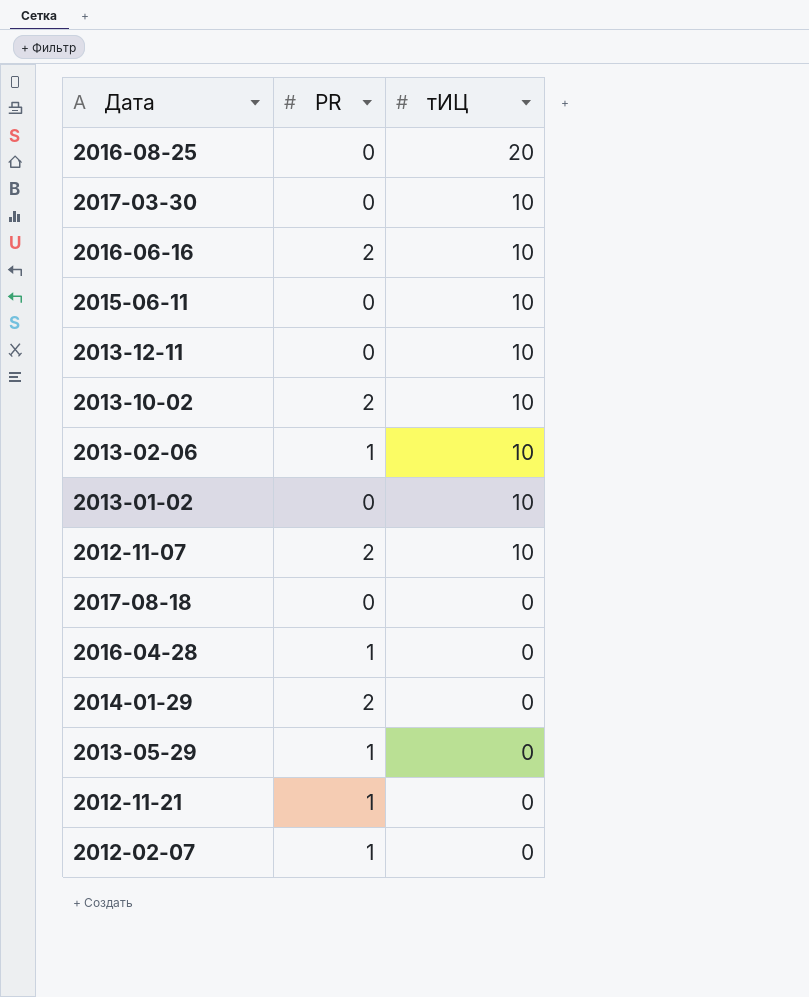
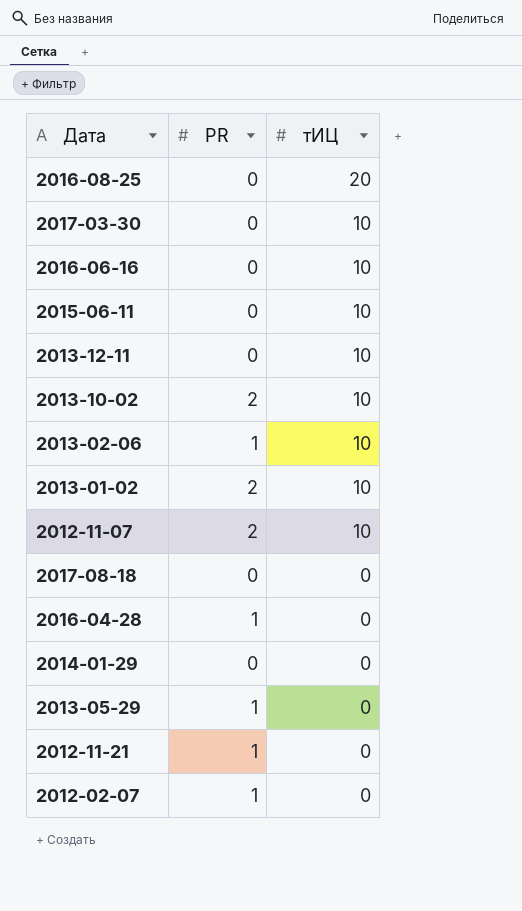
2016-06-16 | PR: 2 -> 0
2013-01-02 | PR: 0 -> 2
2014-01-29 | PR: 2 -> 0

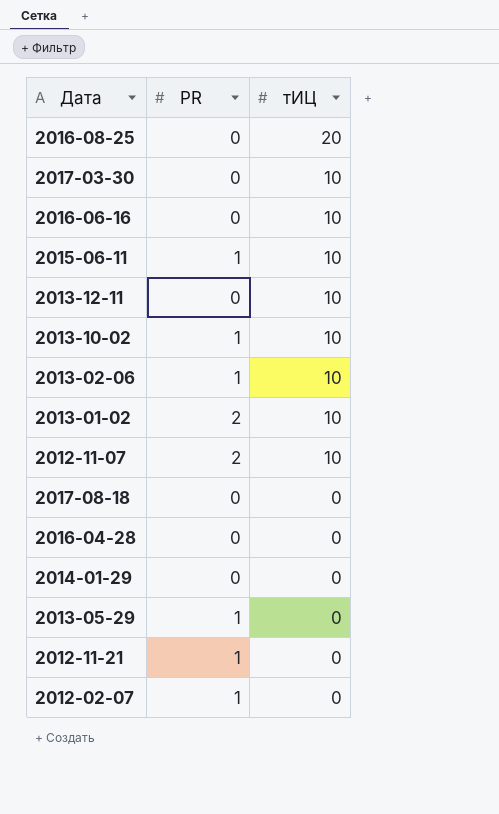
2015-06-11 | PR: 0 -> 1
2013-10-02 | PR: 2 -> 1
2016-04-28 | PR: 1 -> 0

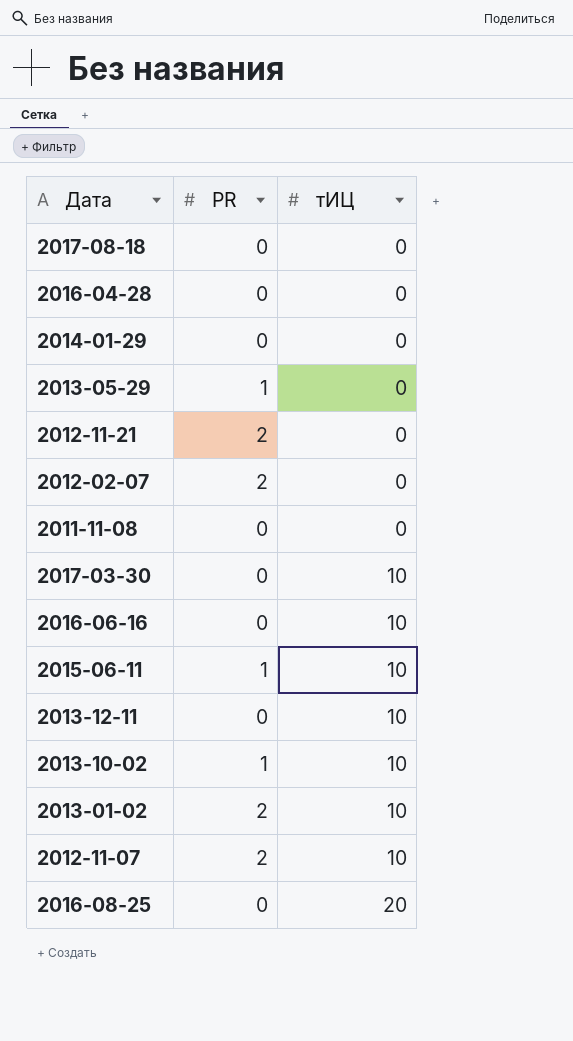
row order: тИЦ descending -> тИЦ ascending
row 2013-02-06: 1 | 10 -> none
2012-11-21 | PR: 1 -> 2
2012-02-07 | PR: 1 -> 2
row 2011-11-08: none -> 0 | 0

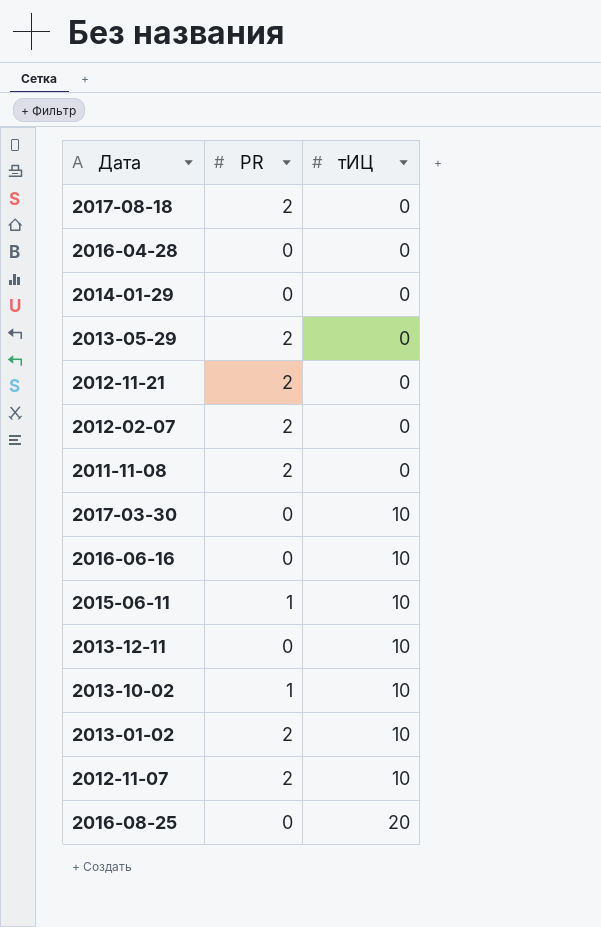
2017-08-18 | PR: 0 -> 2
2013-05-29 | PR: 1 -> 2
2011-11-08 | PR: 0 -> 2

